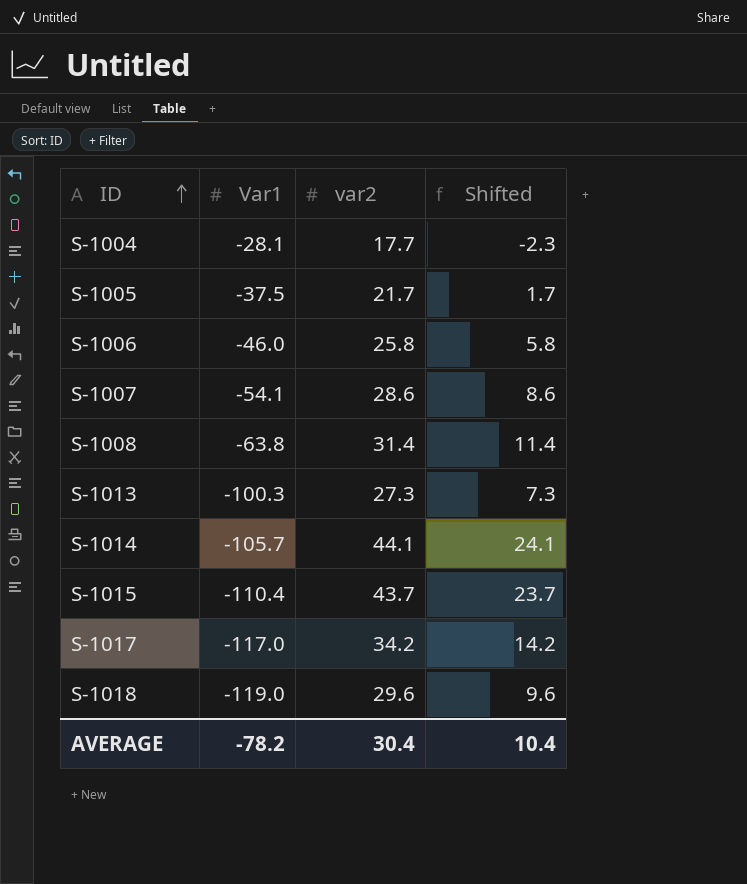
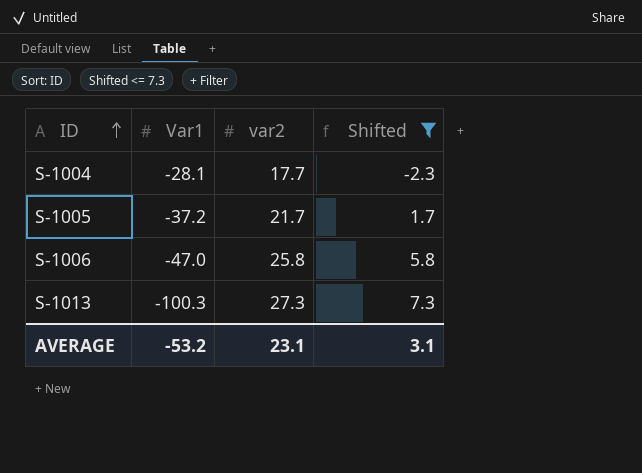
filter: none -> Shifted <= 7.3
S-1005 | Var1: -37.5 -> -37.2
S-1006 | Var1: -46.0 -> -47.0
AVERAGE | Var1: -78.2 -> -53.2
AVERAGE | var2: 30.4 -> 23.1
AVERAGE | Shifted: 10.4 -> 3.1

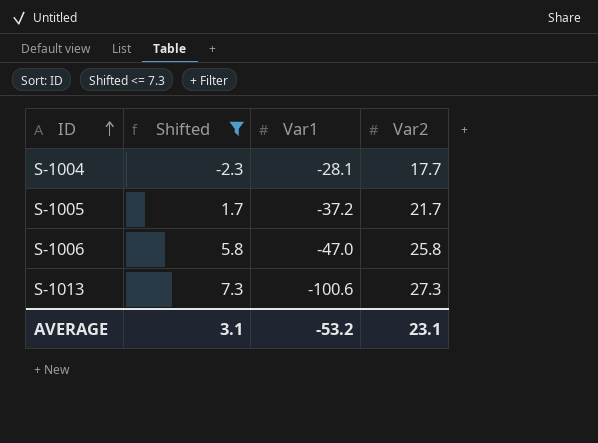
column Shifted | position: 4 -> 2
column name: var2 -> Var2
S-1013 | Var1: -100.3 -> -100.6

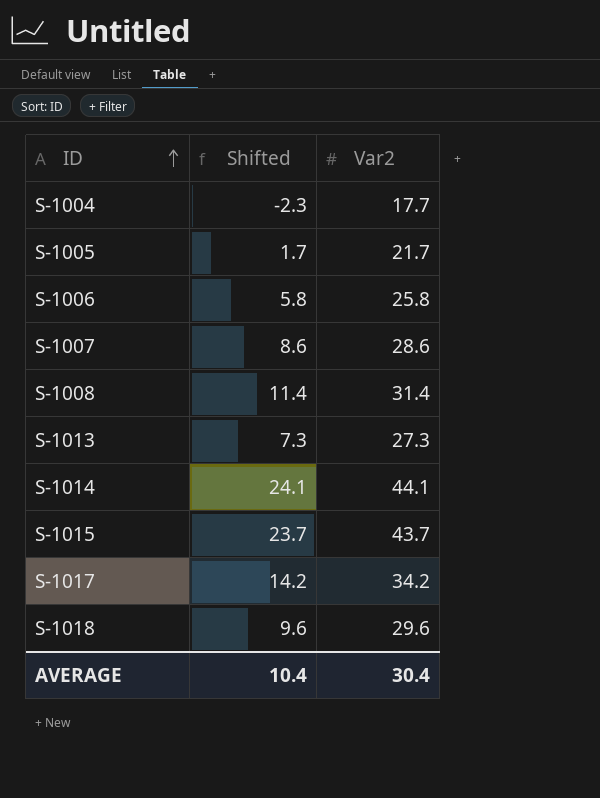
filter: Shifted <= 7.3 -> none
column Var1 | position: 3 -> none
AVERAGE | Shifted: 3.1 -> 10.4
AVERAGE | Var2: 23.1 -> 30.4

